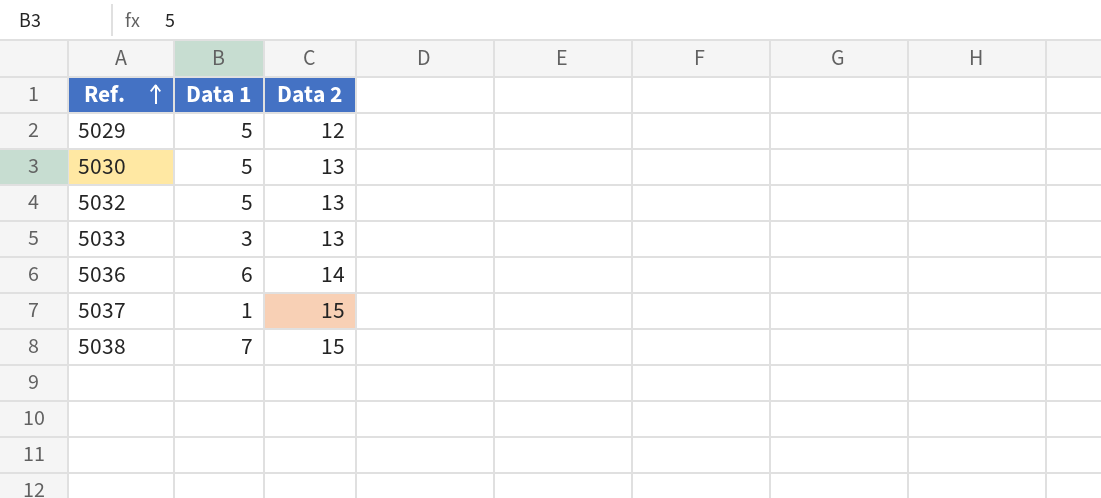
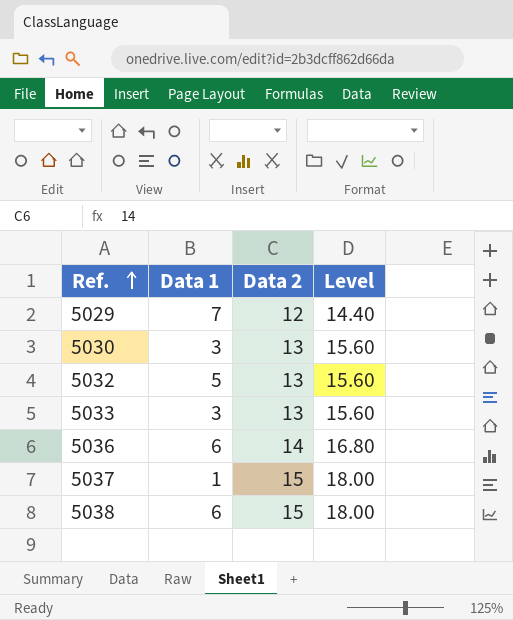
column Level | formula: none -> [Data 2] * 1.2
5029 | Data 1: 5 -> 7
5030 | Data 1: 5 -> 3
5038 | Data 1: 7 -> 6

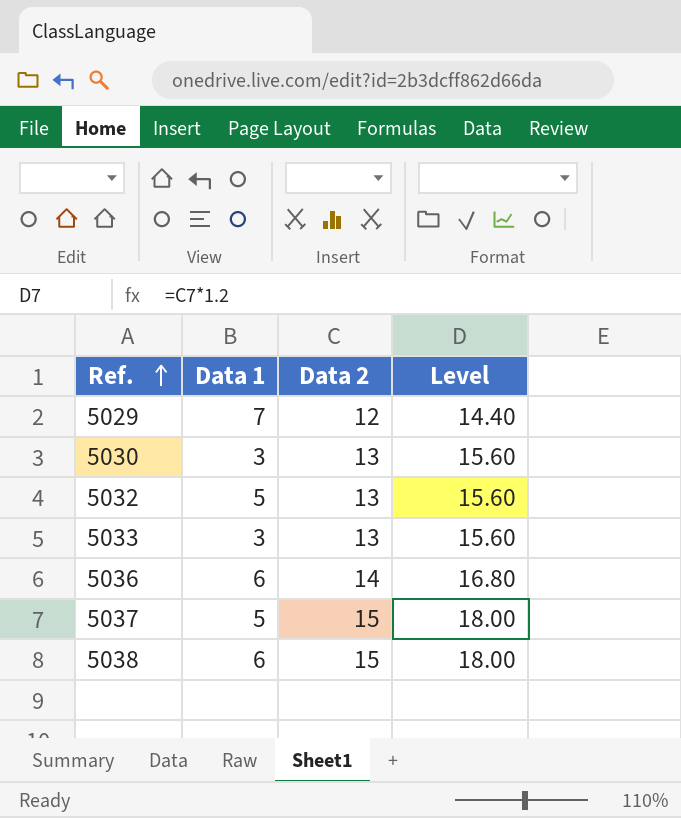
5037 | Data 1: 1 -> 5

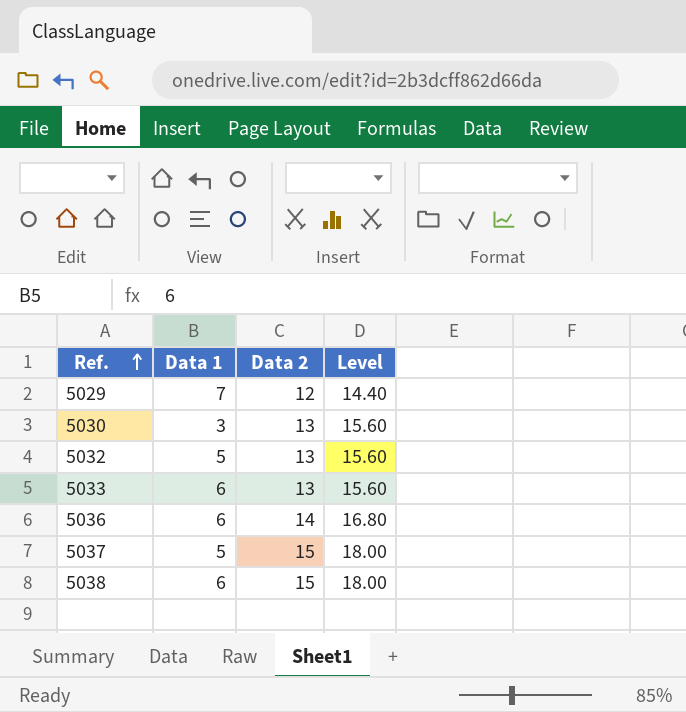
5033 | Data 1: 3 -> 6

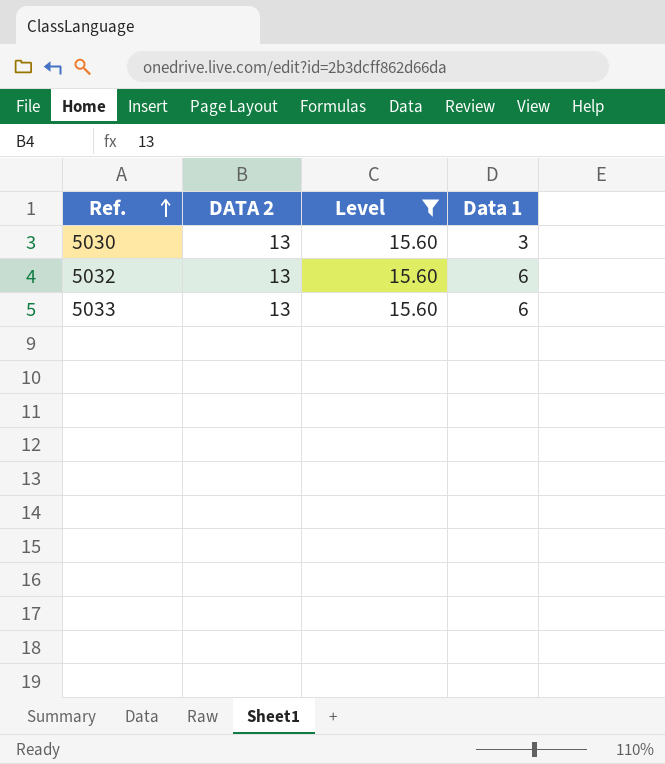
filter: none -> Level = 15.60
column name: Data 2 -> DATA 2
column Data 1 | position: 2 -> 4
5032 | Data 1: 5 -> 6

